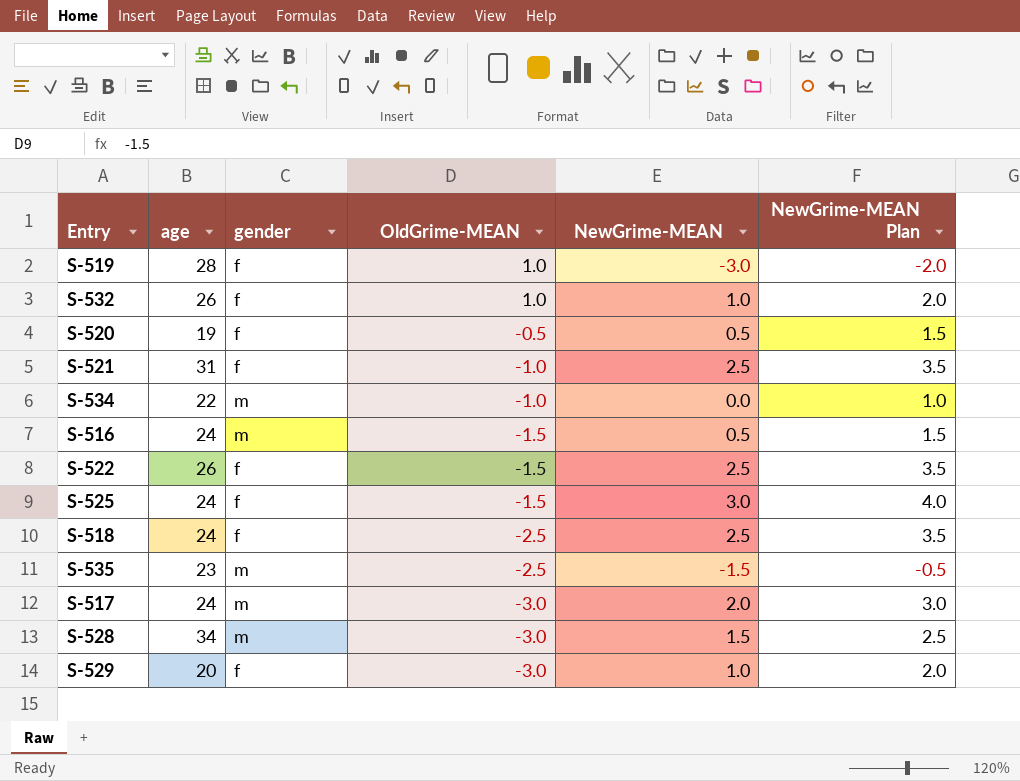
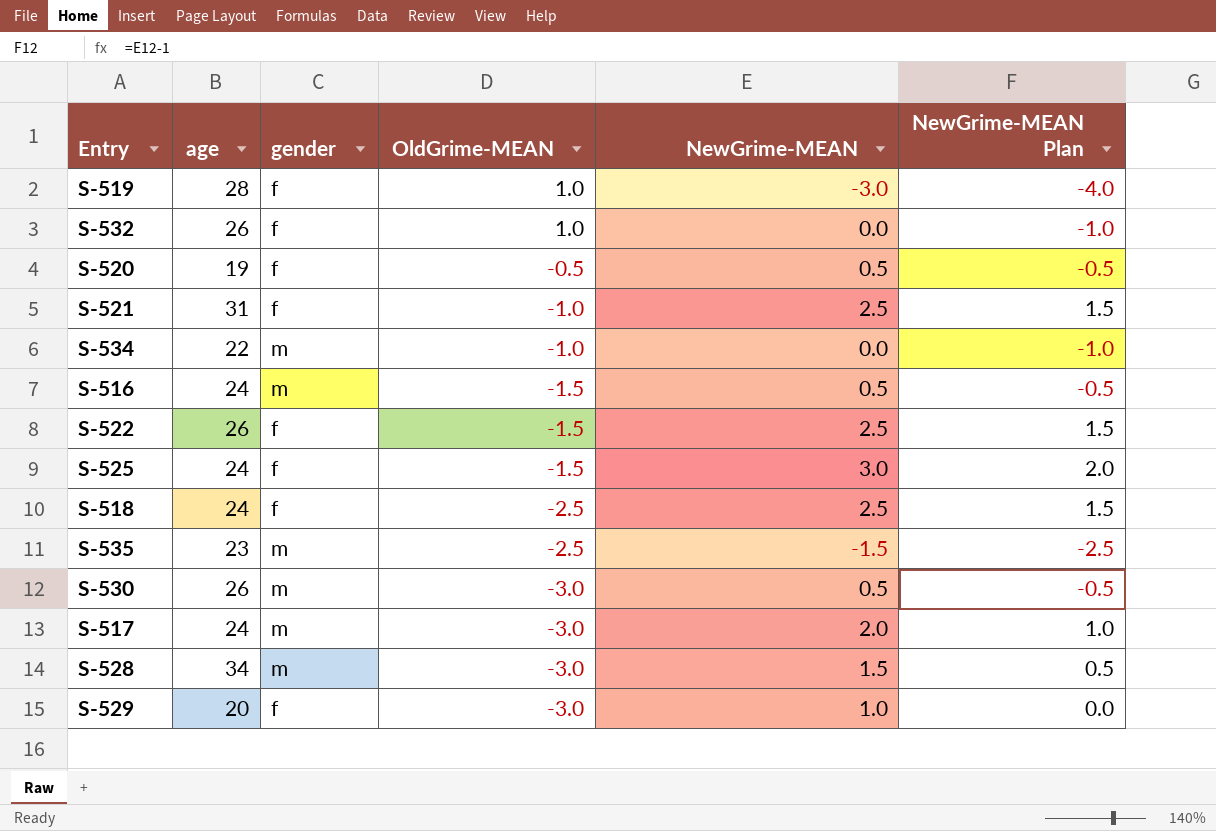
column NewGrime-MEAN Plan | formula: [NewGrime-MEAN] + 1 -> [NewGrime-MEAN] - 1
S-532 | NewGrime-MEAN: 1.0 -> 0.0
row S-530: none -> 26 | m | -3.0 | 0.5 | -0.5

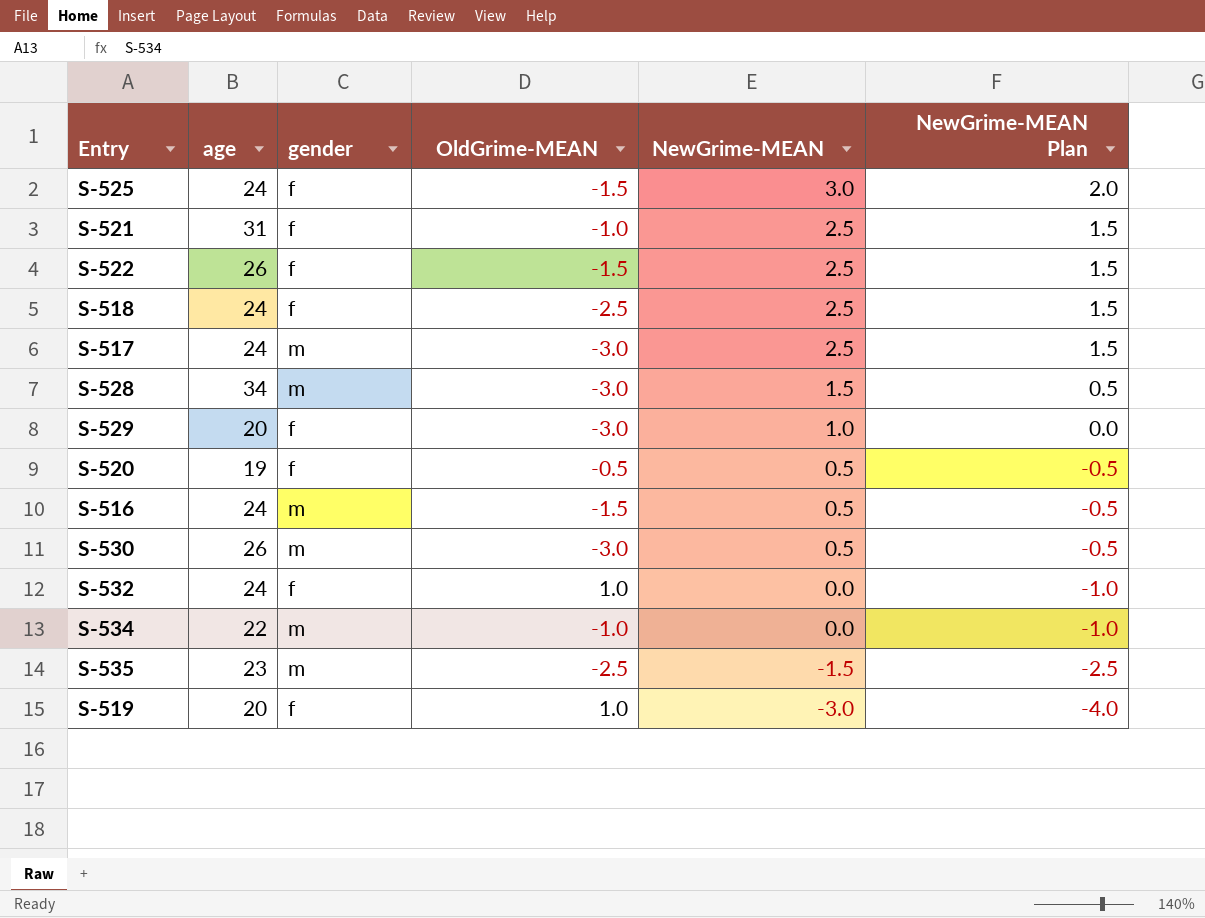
row order: OldGrime-MEAN descending -> NewGrime-MEAN descending
S-517 | NewGrime-MEAN: 2.0 -> 2.5
S-517 | NewGrime-MEAN Plan: 1.0 -> 1.5
S-532 | age: 26 -> 24
S-519 | age: 28 -> 20

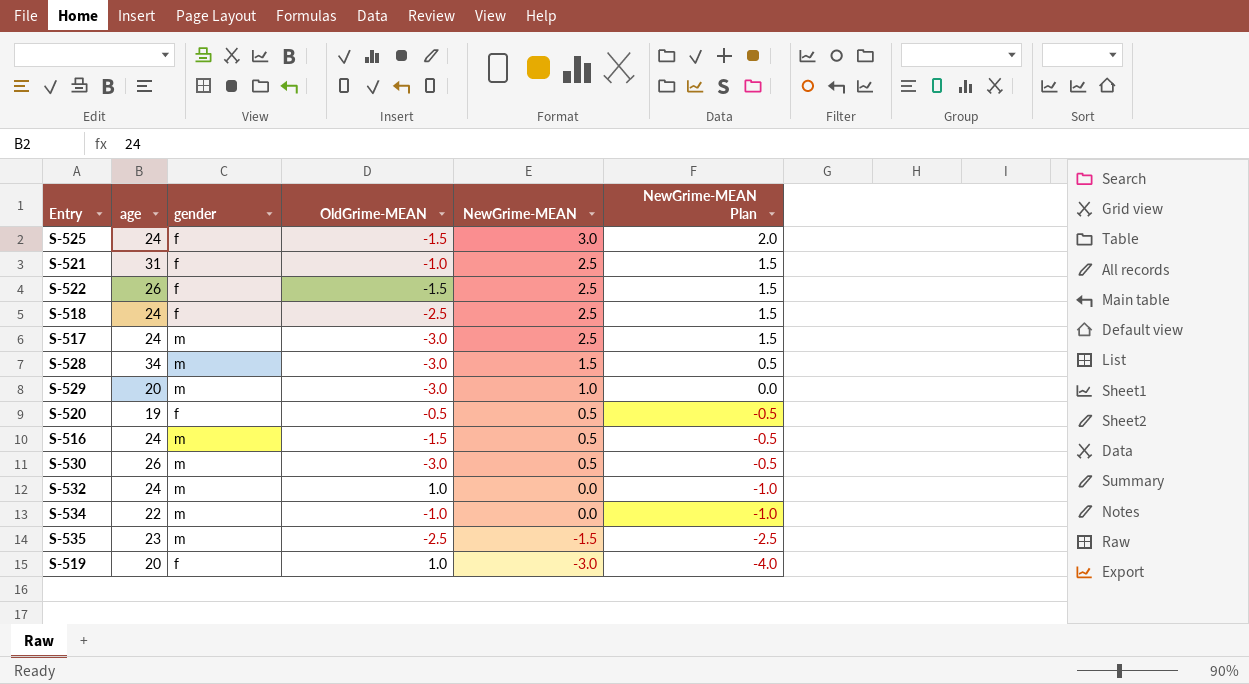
S-529 | gender: f -> m
S-532 | gender: f -> m

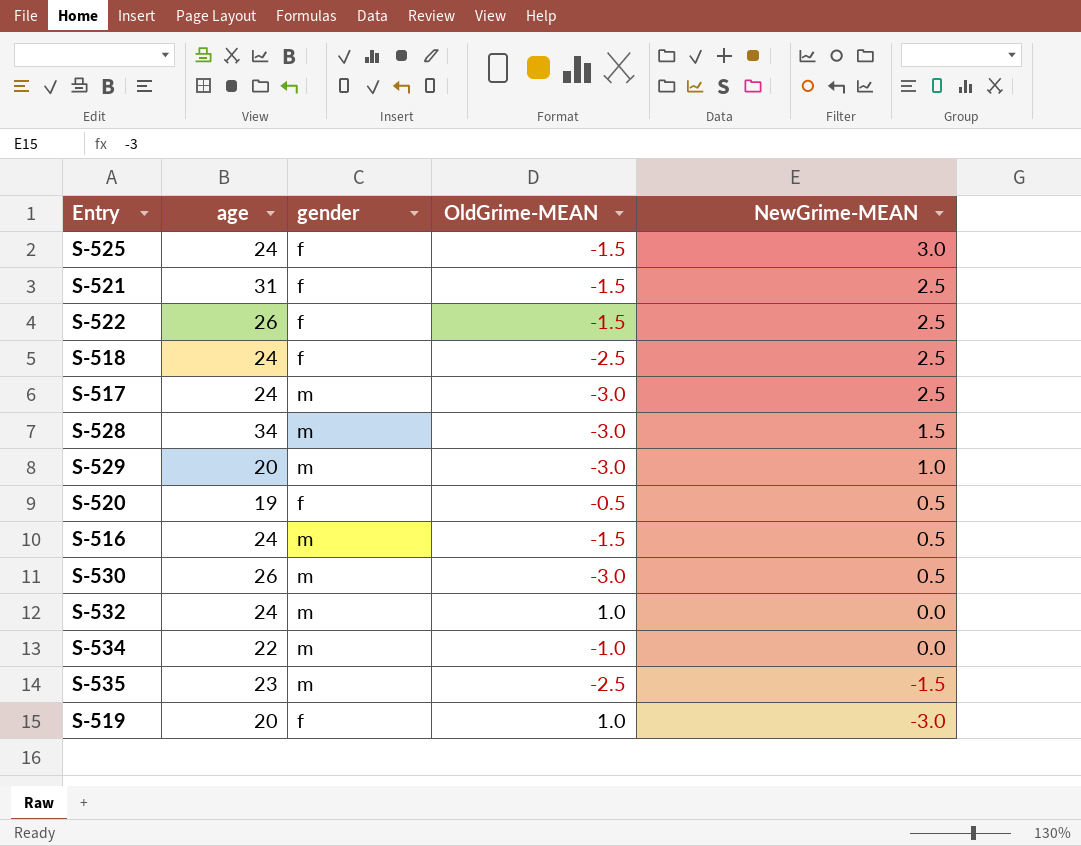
column NewGrime-MEAN Plan | formula: [NewGrime-MEAN] - 1 -> none
S-521 | OldGrime-MEAN: -1.0 -> -1.5

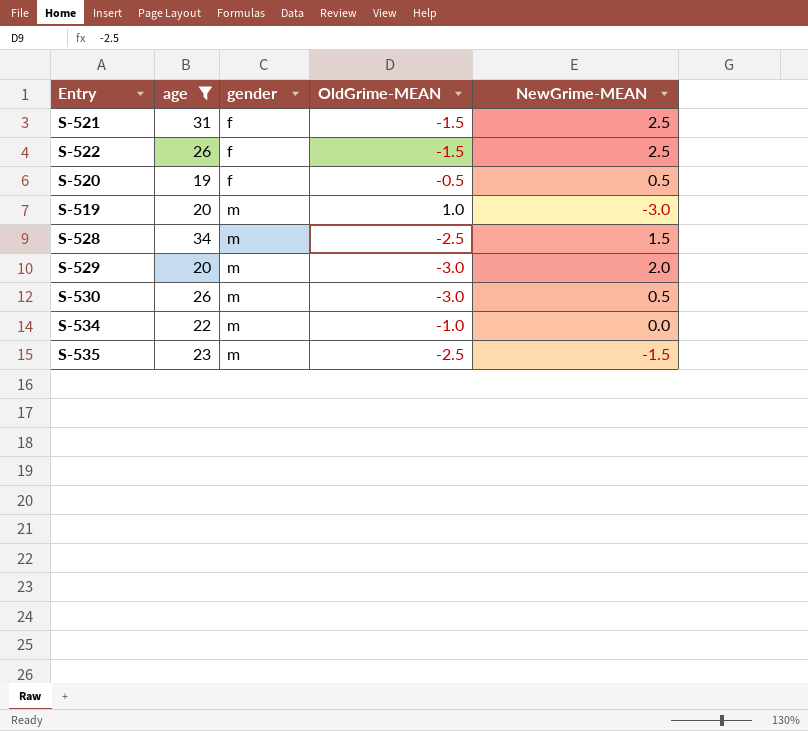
filter: none -> age != 24
row order: NewGrime-MEAN descending -> gender ascending
S-519 | gender: f -> m
S-528 | OldGrime-MEAN: -3.0 -> -2.5
S-529 | NewGrime-MEAN: 1.0 -> 2.0

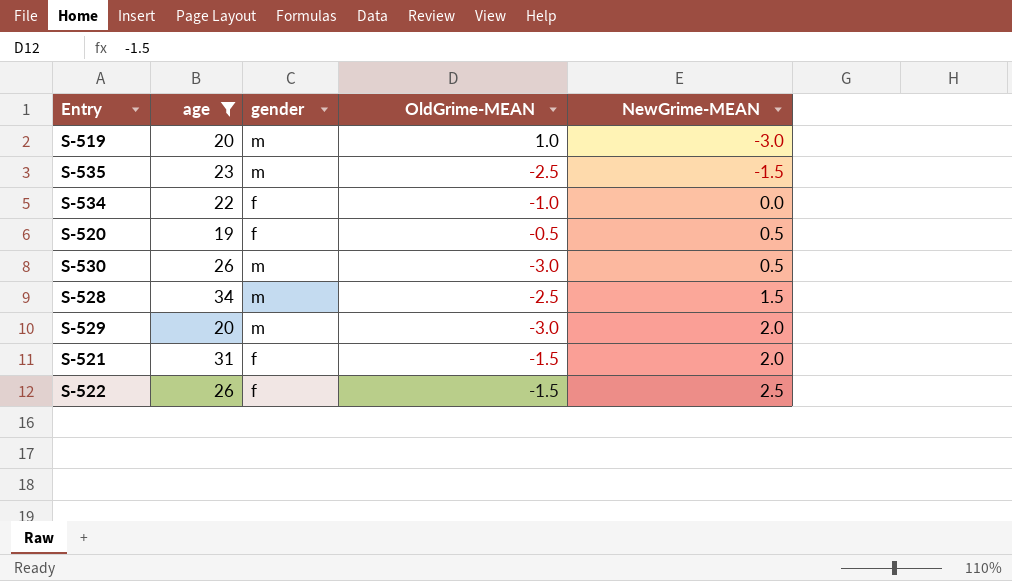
row order: gender ascending -> NewGrime-MEAN ascending
S-534 | gender: m -> f
S-521 | NewGrime-MEAN: 2.5 -> 2.0

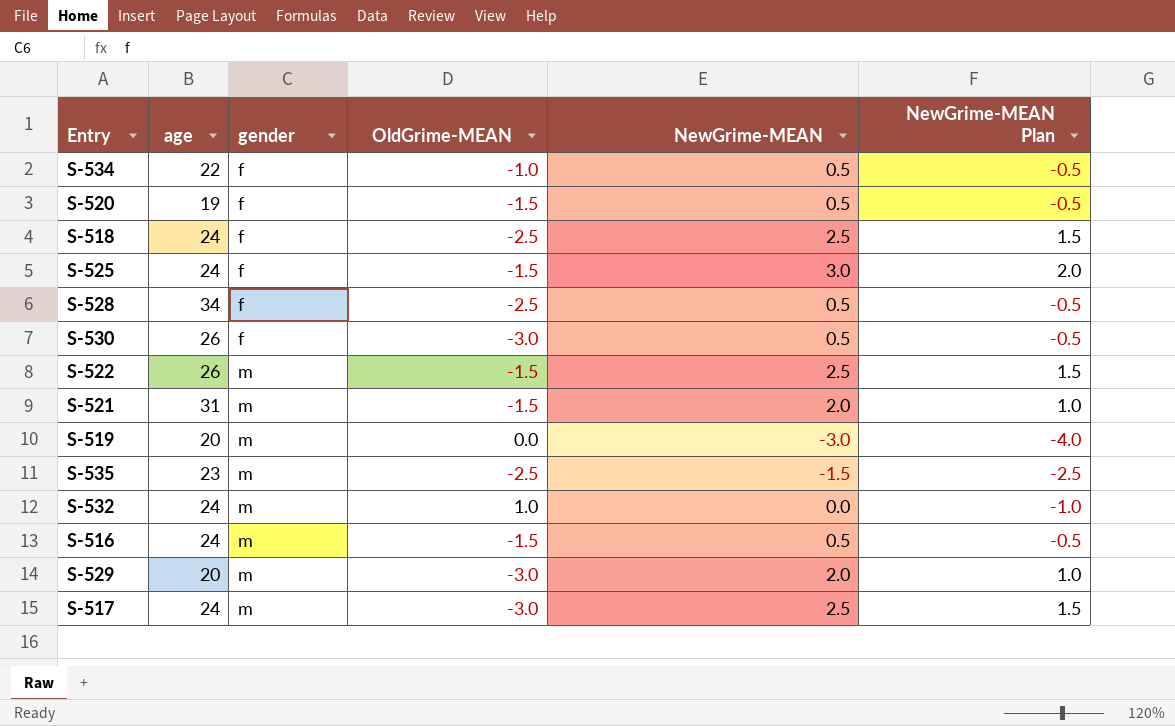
filter: age != 24 -> none
row order: NewGrime-MEAN ascending -> gender ascending
column NewGrime-MEAN Plan | formula: none -> [NewGrime-MEAN] - 1
S-534 | NewGrime-MEAN: 0.0 -> 0.5
S-520 | OldGrime-MEAN: -0.5 -> -1.5
S-528 | gender: m -> f
S-528 | NewGrime-MEAN: 1.5 -> 0.5
S-530 | gender: m -> f
S-522 | gender: f -> m
S-521 | gender: f -> m
S-519 | OldGrime-MEAN: 1.0 -> 0.0

